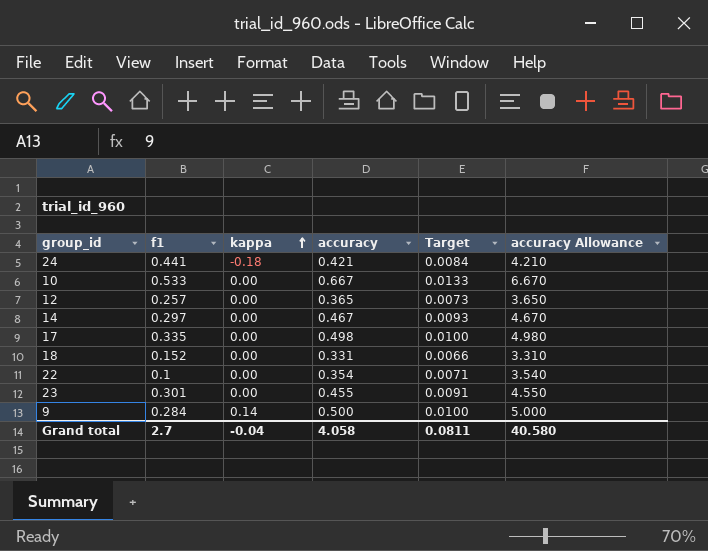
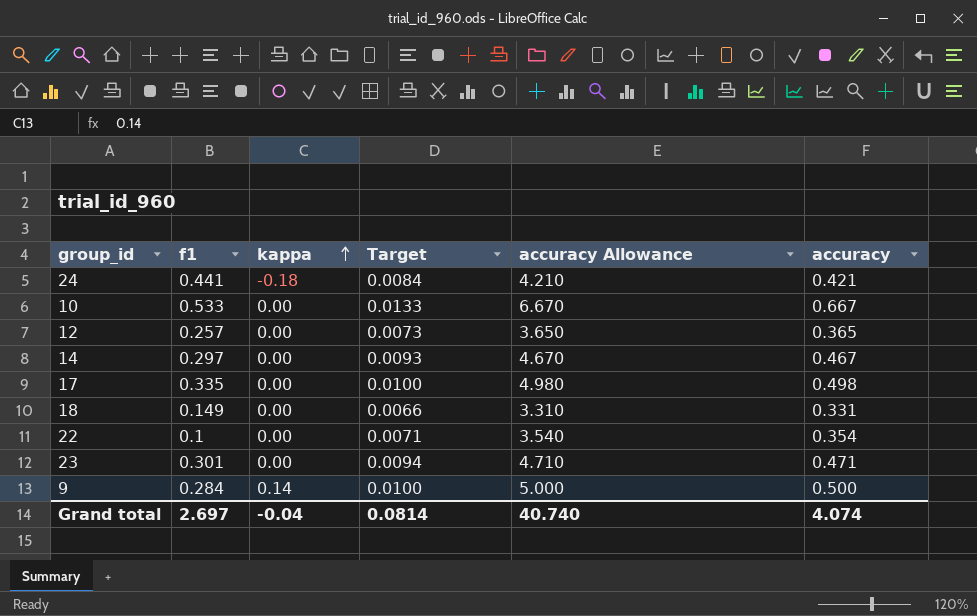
column accuracy | position: 4 -> 6
18 | f1: 0.152 -> 0.149
23 | Target: 0.0091 -> 0.0094
23 | accuracy Allowance: 4.550 -> 4.710
23 | accuracy: 0.455 -> 0.471
Grand total | f1: 2.7 -> 2.697
Grand total | Target: 0.0811 -> 0.0814
Grand total | accuracy Allowance: 40.580 -> 40.740
Grand total | accuracy: 4.058 -> 4.074

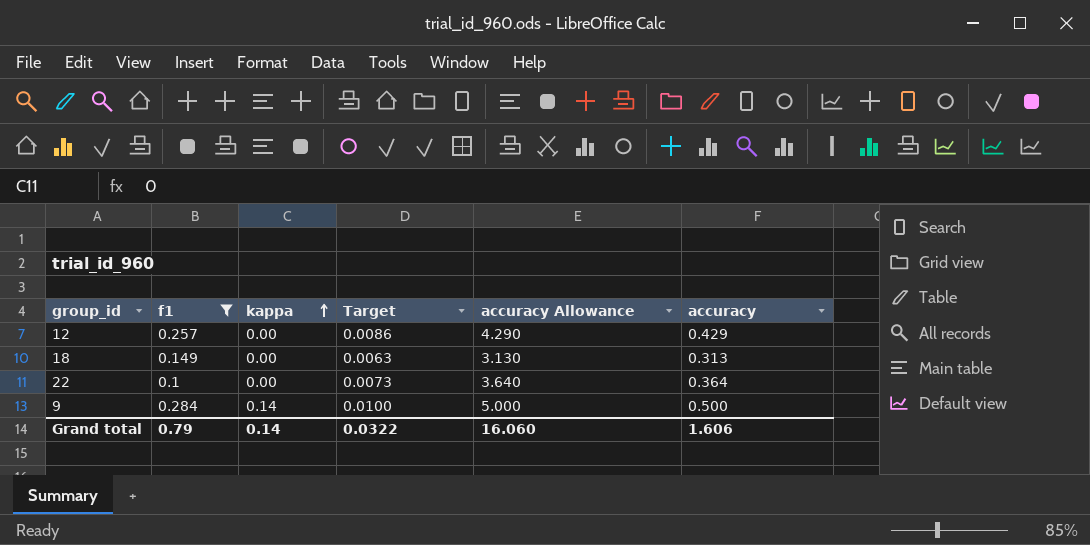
filter: none -> f1 <= 0.284
12 | Target: 0.0073 -> 0.0086
12 | accuracy Allowance: 3.650 -> 4.290
12 | accuracy: 0.365 -> 0.429
18 | Target: 0.0066 -> 0.0063
18 | accuracy Allowance: 3.310 -> 3.130
18 | accuracy: 0.331 -> 0.313
22 | Target: 0.0071 -> 0.0073
22 | accuracy Allowance: 3.540 -> 3.640
22 | accuracy: 0.354 -> 0.364
Grand total | f1: 2.697 -> 0.79
Grand total | kappa: -0.04 -> 0.14
Grand total | Target: 0.0814 -> 0.0322
Grand total | accuracy Allowance: 40.740 -> 16.060
Grand total | accuracy: 4.074 -> 1.606

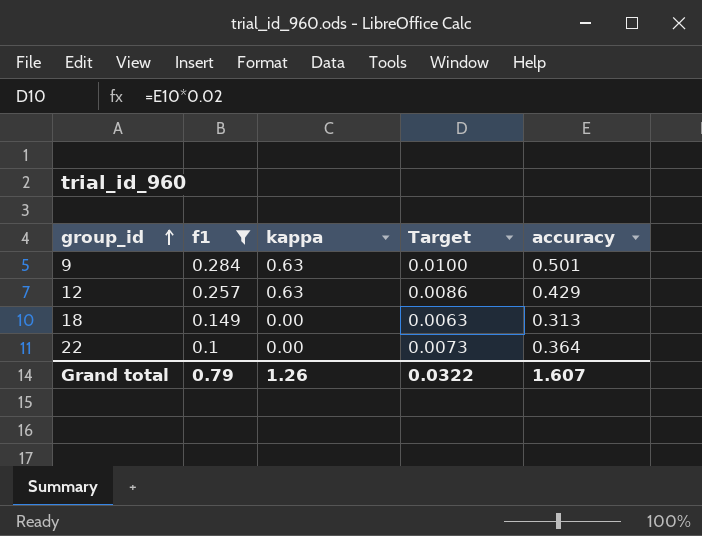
row order: kappa ascending -> group_id ascending
column accuracy Allowance | formula: [accuracy] * 10 -> none
9 | kappa: 0.14 -> 0.63
9 | accuracy: 0.500 -> 0.501
12 | kappa: 0.00 -> 0.63
Grand total | kappa: 0.14 -> 1.26
Grand total | accuracy: 1.606 -> 1.607

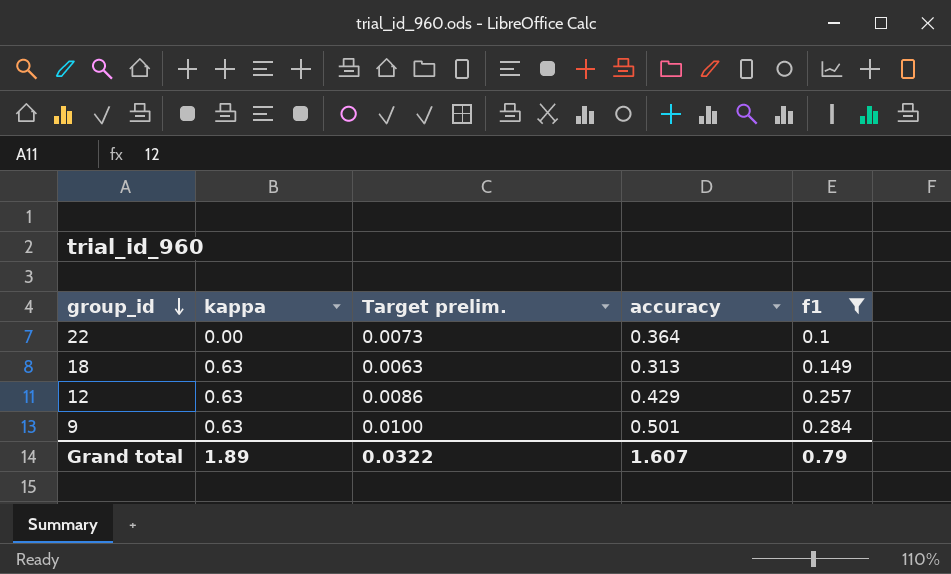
row order: group_id ascending -> group_id descending
column name: Target -> Target prelim.
column f1 | position: 2 -> 5
18 | kappa: 0.00 -> 0.63
Grand total | kappa: 1.26 -> 1.89

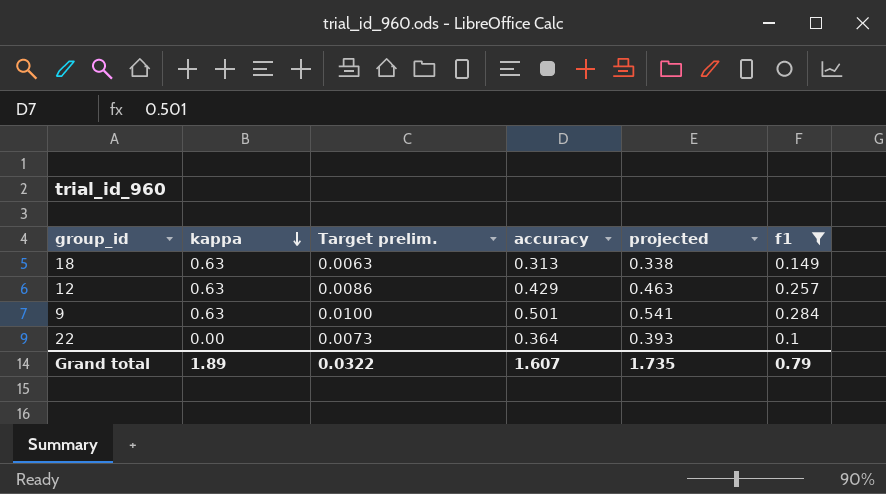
row order: group_id descending -> kappa descending
column projected | formula: none -> [accuracy] * 1.08

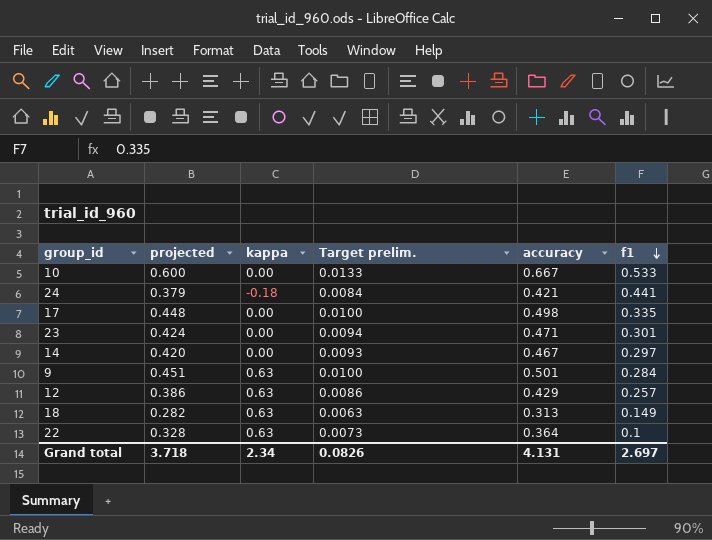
filter: f1 <= 0.284 -> none
row order: kappa descending -> f1 descending
column projected | formula: [accuracy] * 1.08 -> [accuracy] * 0.9
column projected | position: 5 -> 2
22 | kappa: 0.00 -> 0.63
Grand total | projected: 1.735 -> 3.718
Grand total | kappa: 1.89 -> 2.34
Grand total | Target prelim.: 0.0322 -> 0.0826
Grand total | accuracy: 1.607 -> 4.131
Grand total | f1: 0.79 -> 2.697

